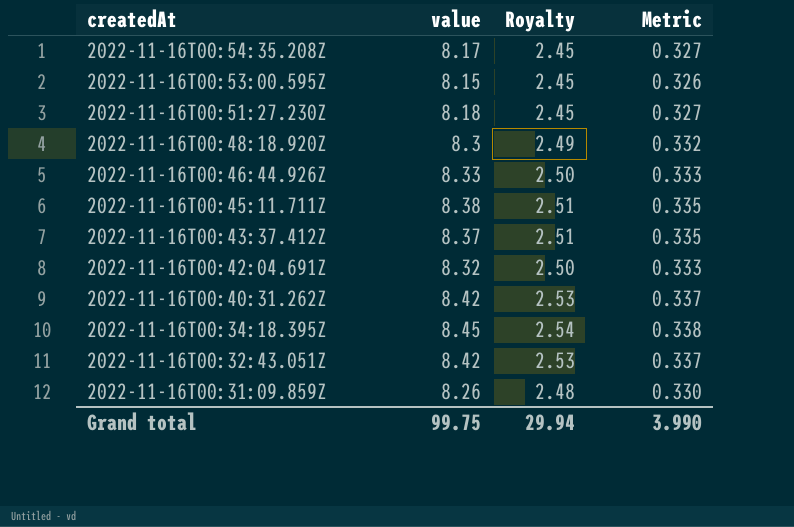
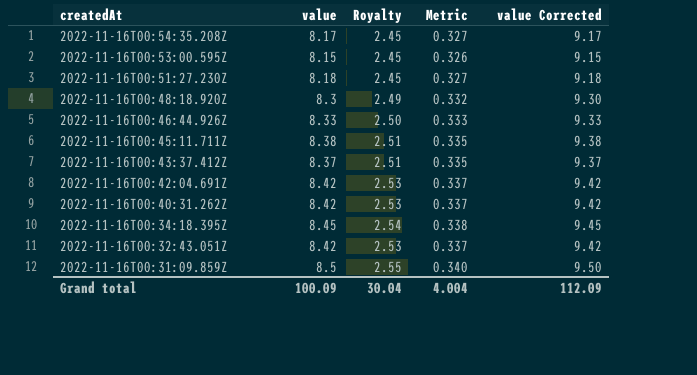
column value Corrected | formula: none -> [value] + 1
2022-11-16T00:42:04.691Z | value: 8.32 -> 8.42
2022-11-16T00:42:04.691Z | Royalty: 2.50 -> 2.53
2022-11-16T00:42:04.691Z | Metric: 0.333 -> 0.337
2022-11-16T00:31:09.859Z | value: 8.26 -> 8.5
2022-11-16T00:31:09.859Z | Royalty: 2.48 -> 2.55
2022-11-16T00:31:09.859Z | Metric: 0.330 -> 0.340
Grand total | value: 99.75 -> 100.09
Grand total | Royalty: 29.94 -> 30.04
Grand total | Metric: 3.990 -> 4.004

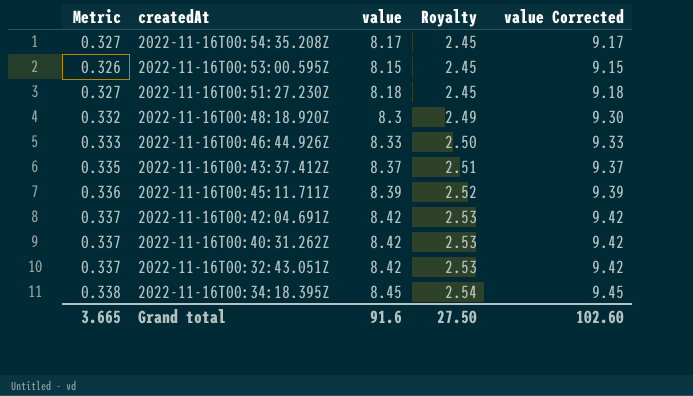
row order: createdAt descending -> Royalty ascending
column Metric | position: 4 -> 1
row 2022-11-16T00:31:09.859Z: 8.5 | 2.55 | 0.340 | 9.50 -> none
2022-11-16T00:45:11.711Z | Metric: 0.335 -> 0.336
2022-11-16T00:45:11.711Z | value: 8.38 -> 8.39
2022-11-16T00:45:11.711Z | Royalty: 2.51 -> 2.52
2022-11-16T00:45:11.711Z | value Corrected: 9.38 -> 9.39
Grand total | Metric: 4.004 -> 3.665
Grand total | value: 100.09 -> 91.6
Grand total | Royalty: 30.04 -> 27.50
Grand total | value Corrected: 112.09 -> 102.60

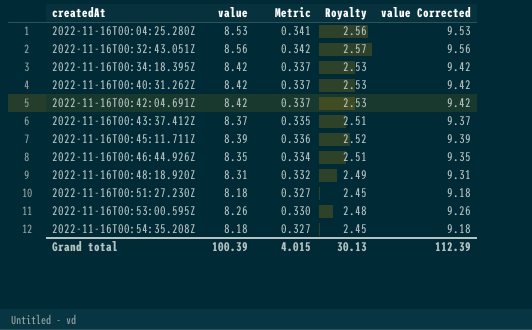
row order: Royalty ascending -> createdAt ascending
column Metric | position: 1 -> 3
row 2022-11-16T00:04:25.280Z: none -> 8.53 | 0.341 | 2.56 | 9.53
2022-11-16T00:32:43.051Z | value: 8.42 -> 8.56
2022-11-16T00:32:43.051Z | Metric: 0.337 -> 0.342
2022-11-16T00:32:43.051Z | Royalty: 2.53 -> 2.57
2022-11-16T00:32:43.051Z | value Corrected: 9.42 -> 9.56
2022-11-16T00:34:18.395Z | value: 8.45 -> 8.42
2022-11-16T00:34:18.395Z | Metric: 0.338 -> 0.337
2022-11-16T00:34:18.395Z | Royalty: 2.54 -> 2.53
2022-11-16T00:34:18.395Z | value Corrected: 9.45 -> 9.42
2022-11-16T00:46:44.926Z | value: 8.33 -> 8.35
2022-11-16T00:46:44.926Z | Metric: 0.333 -> 0.334
2022-11-16T00:46:44.926Z | Royalty: 2.50 -> 2.51
2022-11-16T00:46:44.926Z | value Corrected: 9.33 -> 9.35
2022-11-16T00:48:18.920Z | value: 8.3 -> 8.31
2022-11-16T00:48:18.920Z | value Corrected: 9.30 -> 9.31
2022-11-16T00:53:00.595Z | value: 8.15 -> 8.26
2022-11-16T00:53:00.595Z | Metric: 0.326 -> 0.330
2022-11-16T00:53:00.595Z | Royalty: 2.45 -> 2.48
2022-11-16T00:53:00.595Z | value Corrected: 9.15 -> 9.26
2022-11-16T00:54:35.208Z | value: 8.17 -> 8.18
2022-11-16T00:54:35.208Z | value Corrected: 9.17 -> 9.18
Grand total | value: 91.6 -> 100.39
Grand total | Metric: 3.665 -> 4.015
Grand total | Royalty: 27.50 -> 30.13
Grand total | value Corrected: 102.60 -> 112.39

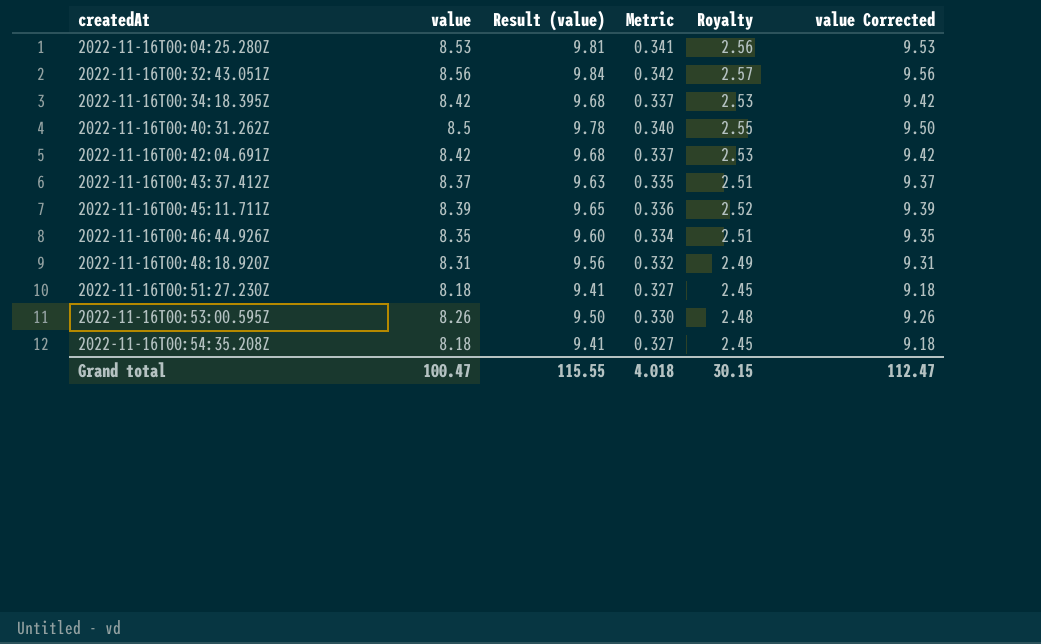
column Result (value) | formula: none -> [value] * 1.15
2022-11-16T00:40:31.262Z | value: 8.42 -> 8.5
2022-11-16T00:40:31.262Z | Metric: 0.337 -> 0.340
2022-11-16T00:40:31.262Z | Royalty: 2.53 -> 2.55
2022-11-16T00:40:31.262Z | value Corrected: 9.42 -> 9.50
Grand total | value: 100.39 -> 100.47
Grand total | Metric: 4.015 -> 4.018
Grand total | Royalty: 30.13 -> 30.15
Grand total | value Corrected: 112.39 -> 112.47

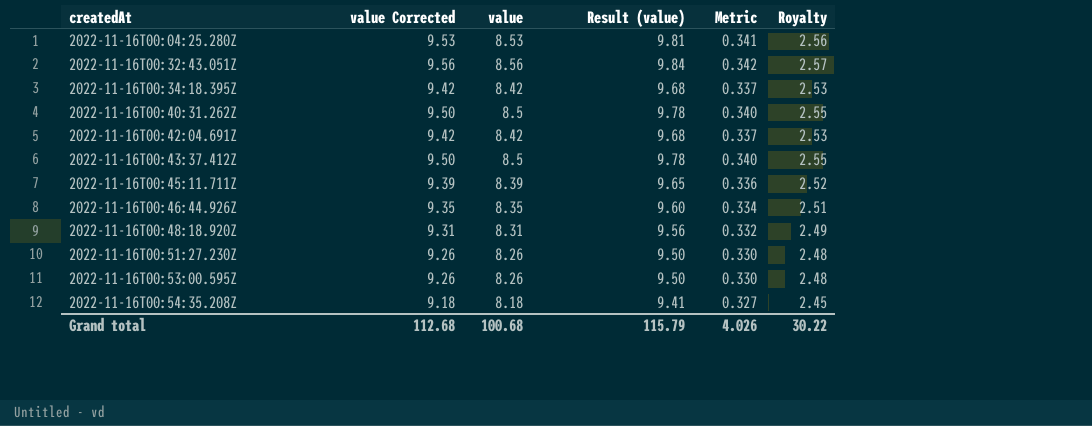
column value Corrected | position: 6 -> 2
2022-11-16T00:43:37.412Z | value Corrected: 9.37 -> 9.50
2022-11-16T00:43:37.412Z | value: 8.37 -> 8.5
2022-11-16T00:43:37.412Z | Result (value): 9.63 -> 9.78
2022-11-16T00:43:37.412Z | Metric: 0.335 -> 0.340
2022-11-16T00:43:37.412Z | Royalty: 2.51 -> 2.55
2022-11-16T00:51:27.230Z | value Corrected: 9.18 -> 9.26
2022-11-16T00:51:27.230Z | value: 8.18 -> 8.26
2022-11-16T00:51:27.230Z | Result (value): 9.41 -> 9.50
2022-11-16T00:51:27.230Z | Metric: 0.327 -> 0.330
2022-11-16T00:51:27.230Z | Royalty: 2.45 -> 2.48
Grand total | value Corrected: 112.47 -> 112.68
Grand total | value: 100.47 -> 100.68
Grand total | Result (value): 115.55 -> 115.79
Grand total | Metric: 4.018 -> 4.026
Grand total | Royalty: 30.15 -> 30.22

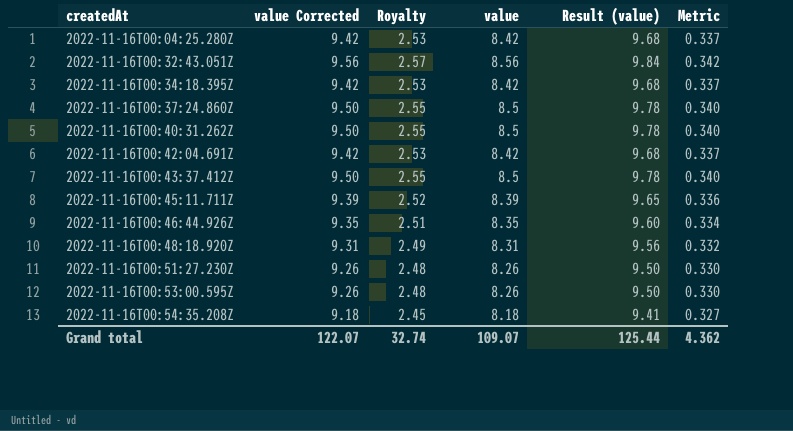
column Royalty | position: 6 -> 3
2022-11-16T00:04:25.280Z | value Corrected: 9.53 -> 9.42
2022-11-16T00:04:25.280Z | Royalty: 2.56 -> 2.53
2022-11-16T00:04:25.280Z | value: 8.53 -> 8.42
2022-11-16T00:04:25.280Z | Result (value): 9.81 -> 9.68
2022-11-16T00:04:25.280Z | Metric: 0.341 -> 0.337
row 2022-11-16T00:37:24.860Z: none -> 9.50 | 2.55 | 8.5 | 9.78 | 0.340
Grand total | value Corrected: 112.68 -> 122.07
Grand total | Royalty: 30.22 -> 32.74
Grand total | value: 100.68 -> 109.07
Grand total | Result (value): 115.79 -> 125.44
Grand total | Metric: 4.026 -> 4.362

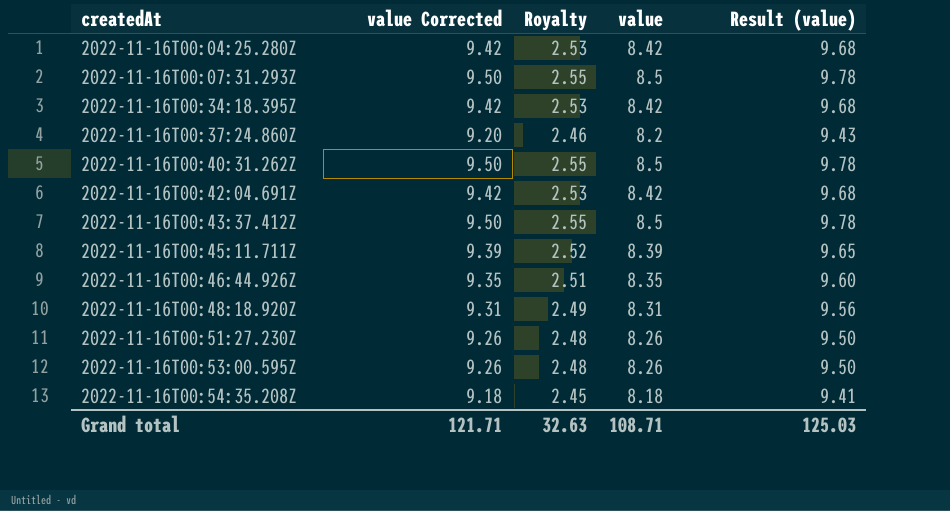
column Metric | formula: [value] * 0.04 -> none
row 2022-11-16T00:32:43.051Z: 9.56 | 2.57 | 8.56 | 9.84 | 0.342 -> none
row 2022-11-16T00:07:31.293Z: none -> 9.50 | 2.55 | 8.5 | 9.78
2022-11-16T00:37:24.860Z | value Corrected: 9.50 -> 9.20
2022-11-16T00:37:24.860Z | Royalty: 2.55 -> 2.46
2022-11-16T00:37:24.860Z | value: 8.5 -> 8.2
2022-11-16T00:37:24.860Z | Result (value): 9.78 -> 9.43
Grand total | value Corrected: 122.07 -> 121.71
Grand total | Royalty: 32.74 -> 32.63
Grand total | value: 109.07 -> 108.71
Grand total | Result (value): 125.44 -> 125.03

